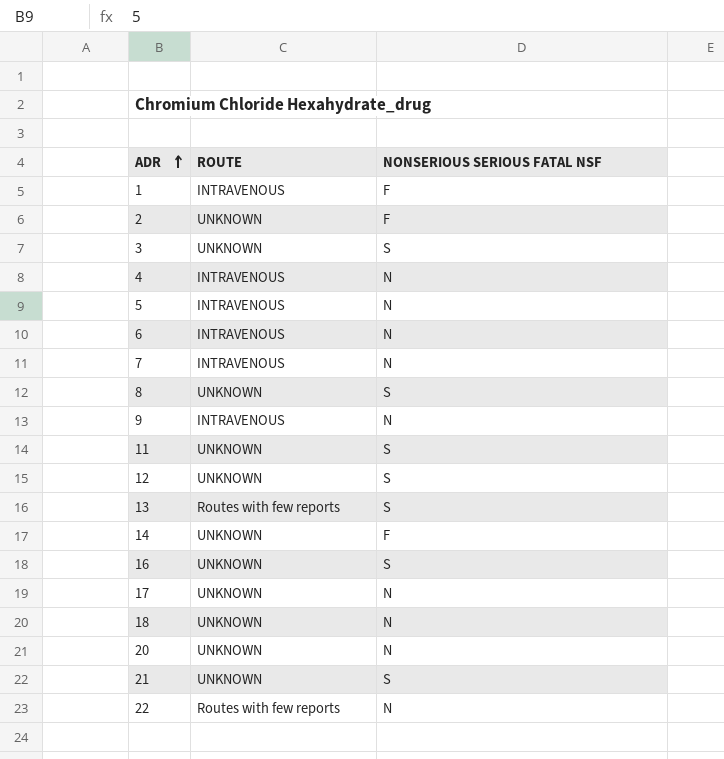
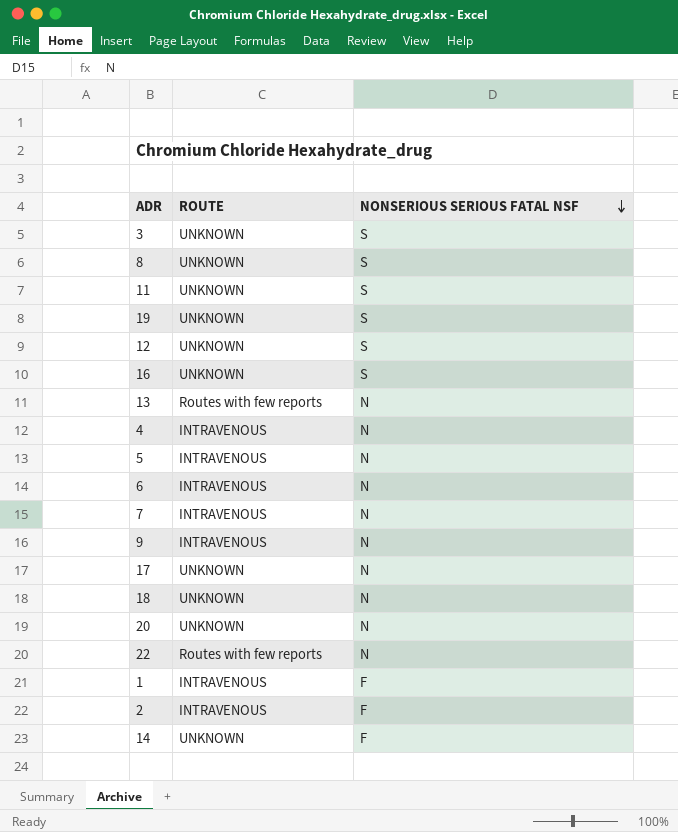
row order: ADR ascending -> NONSERIOUS SERIOUS FATAL NSF descending
row 21: UNKNOWN | S -> none
row 19: none -> UNKNOWN | S
13 | NONSERIOUS SERIOUS FATAL NSF: S -> N
2 | ROUTE: UNKNOWN -> INTRAVENOUS

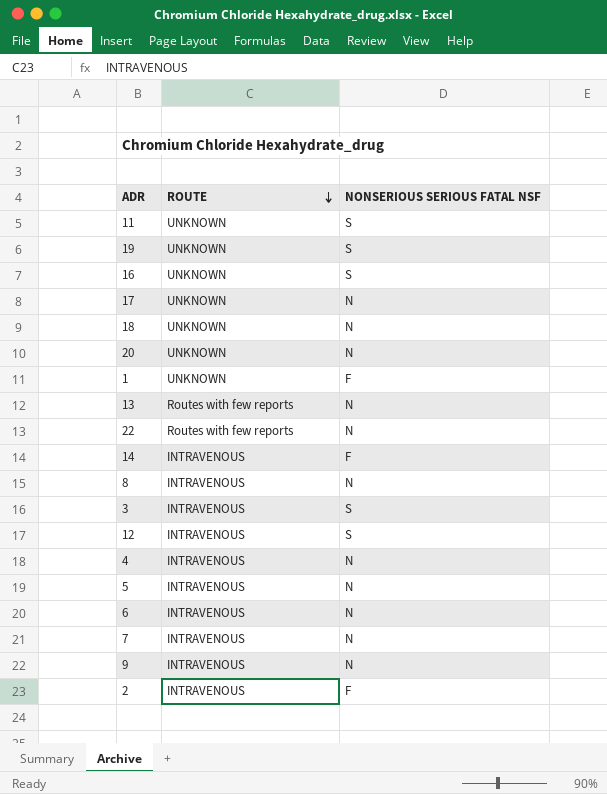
row order: NONSERIOUS SERIOUS FATAL NSF descending -> ROUTE descending
1 | ROUTE: INTRAVENOUS -> UNKNOWN
14 | ROUTE: UNKNOWN -> INTRAVENOUS
8 | ROUTE: UNKNOWN -> INTRAVENOUS
8 | NONSERIOUS SERIOUS FATAL NSF: S -> N
3 | ROUTE: UNKNOWN -> INTRAVENOUS
12 | ROUTE: UNKNOWN -> INTRAVENOUS

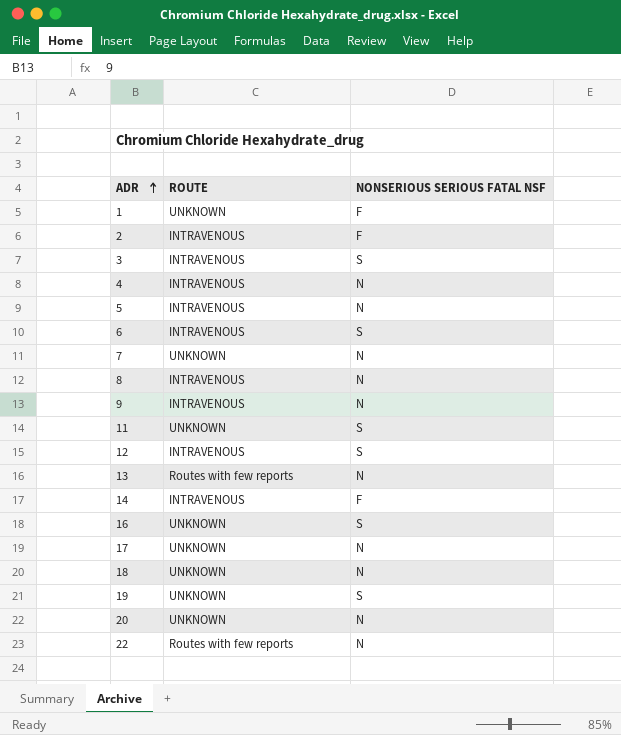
row order: ROUTE descending -> ADR ascending
6 | NONSERIOUS SERIOUS FATAL NSF: N -> S
7 | ROUTE: INTRAVENOUS -> UNKNOWN

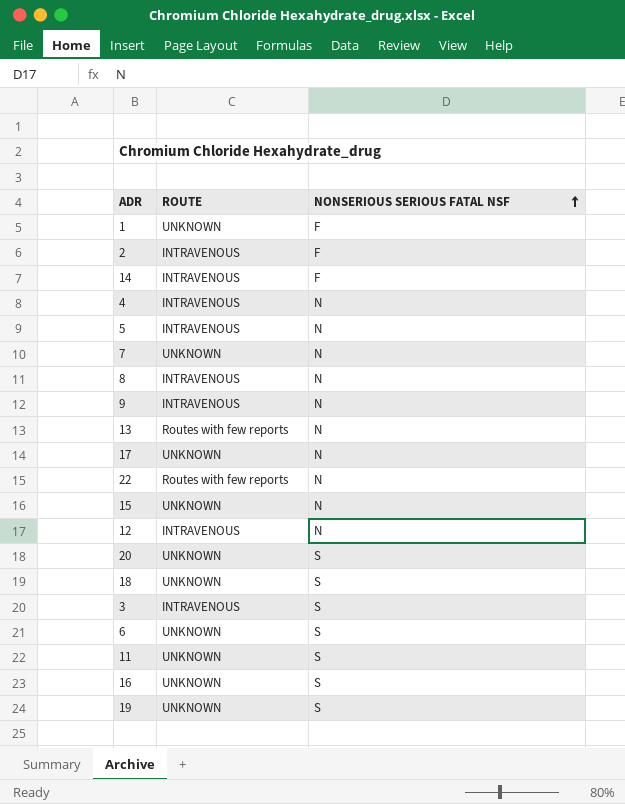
row order: ADR ascending -> NONSERIOUS SERIOUS FATAL NSF ascending
row 15: none -> UNKNOWN | N
12 | NONSERIOUS SERIOUS FATAL NSF: S -> N
20 | NONSERIOUS SERIOUS FATAL NSF: N -> S
18 | NONSERIOUS SERIOUS FATAL NSF: N -> S
6 | ROUTE: INTRAVENOUS -> UNKNOWN

